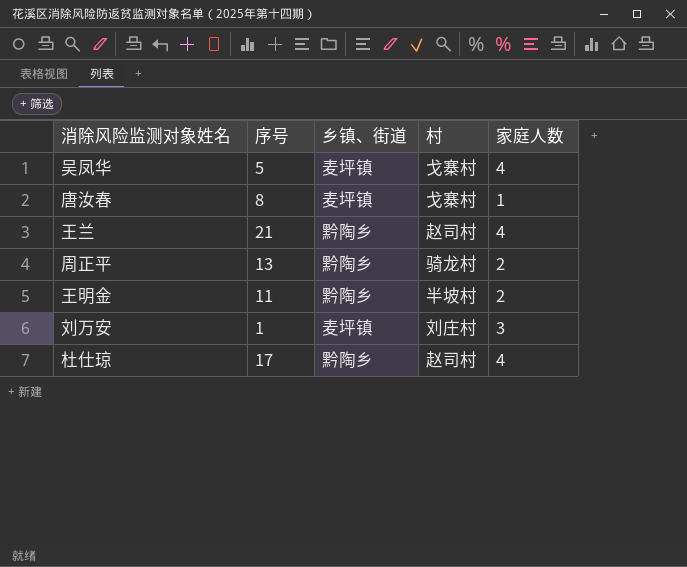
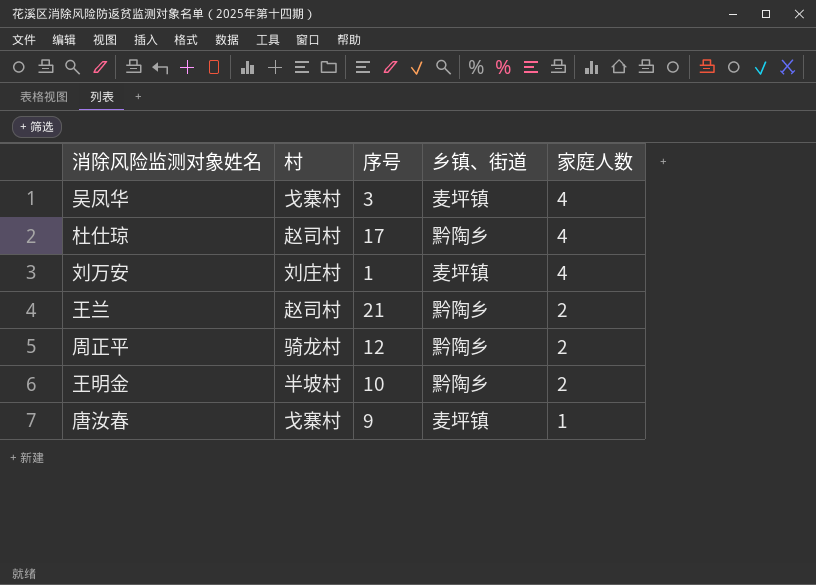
row order: none -> 家庭人数 descending
column 村 | position: 4 -> 2
吴凤华 | 序号: 5 -> 3
刘万安 | 家庭人数: 3 -> 4
王兰 | 家庭人数: 4 -> 2
周正平 | 序号: 13 -> 12
王明金 | 序号: 11 -> 10
唐汝春 | 序号: 8 -> 9

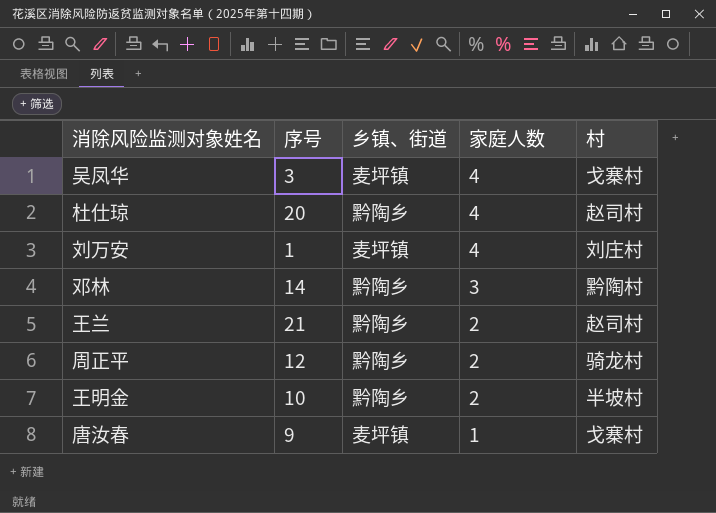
column 村 | position: 2 -> 5
杜仕琼 | 序号: 17 -> 20
row 邓林: none -> 14 | 黔陶乡 | 3 | 黔陶村

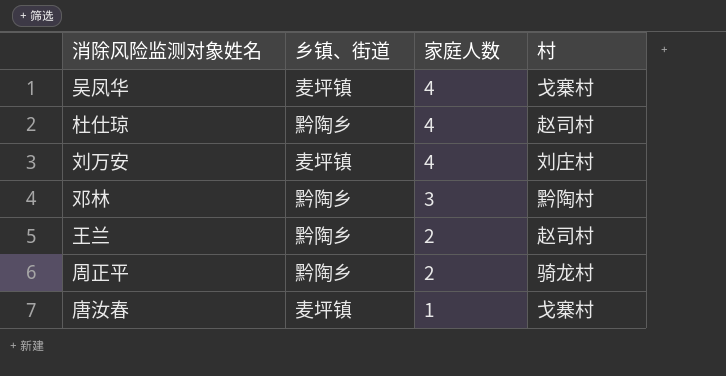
column 序号 | position: 2 -> none
row 王明金: 10 | 黔陶乡 | 2 | 半坡村 -> none

